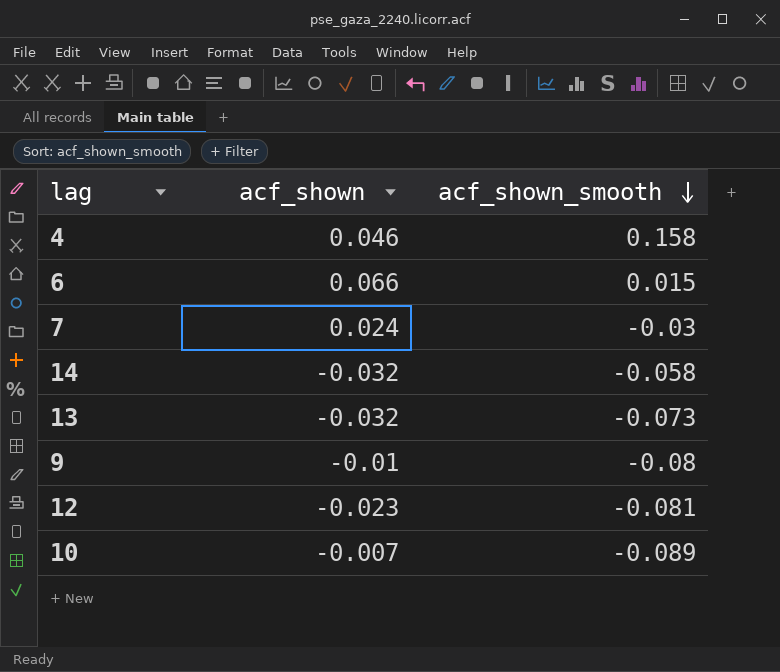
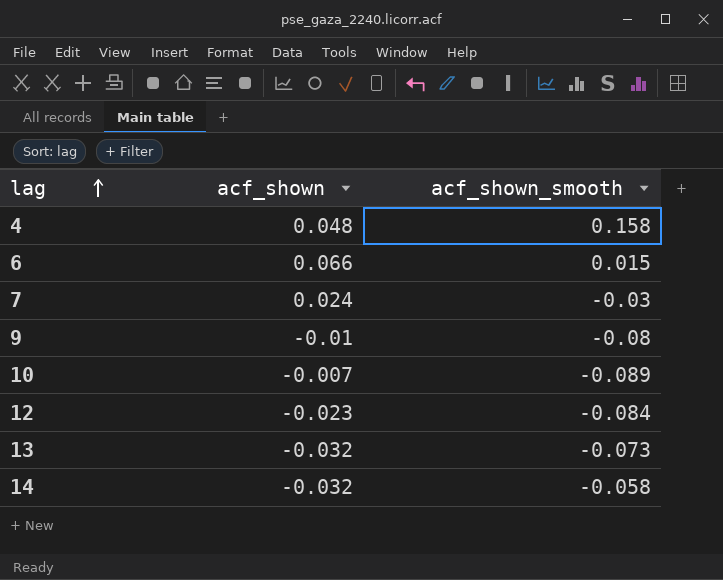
row order: acf_shown_smooth descending -> lag ascending
4 | acf_shown: 0.046 -> 0.048
12 | acf_shown_smooth: -0.081 -> -0.084

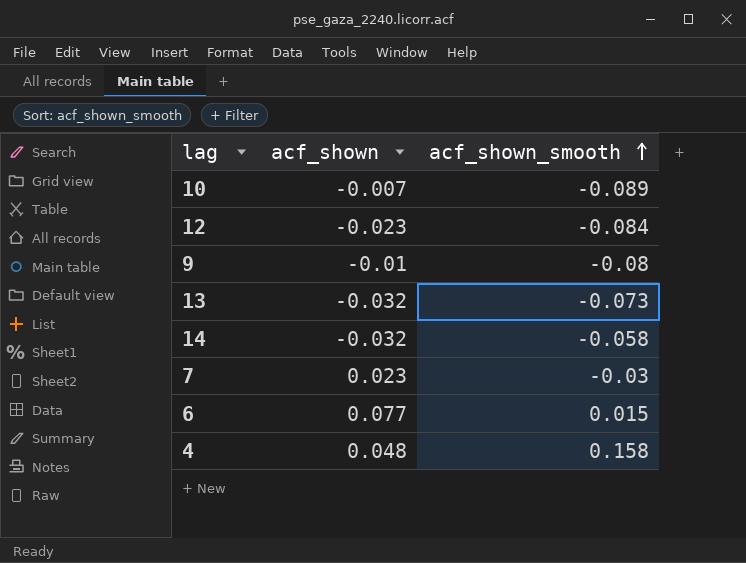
row order: lag ascending -> acf_shown_smooth ascending
7 | acf_shown: 0.024 -> 0.023
6 | acf_shown: 0.066 -> 0.077

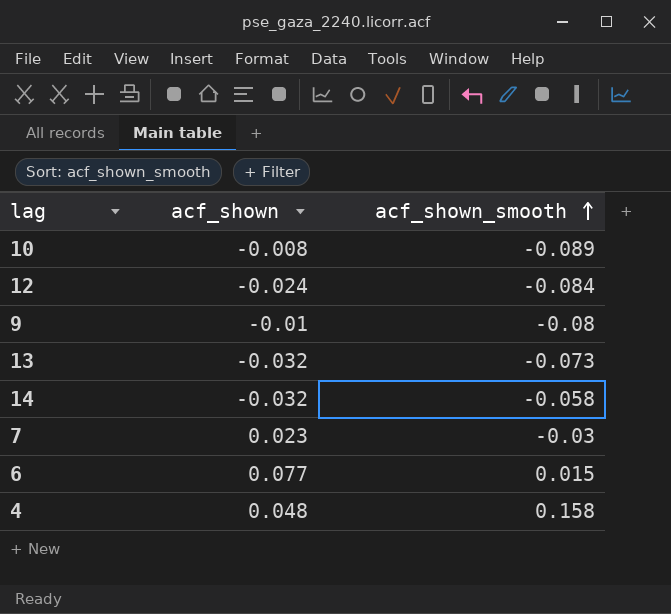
10 | acf_shown: -0.007 -> -0.008
12 | acf_shown: -0.023 -> -0.024

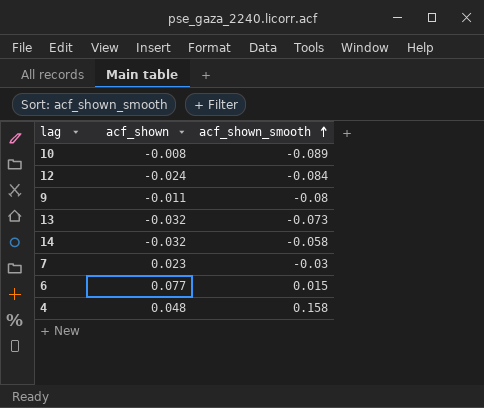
9 | acf_shown: -0.01 -> -0.011

